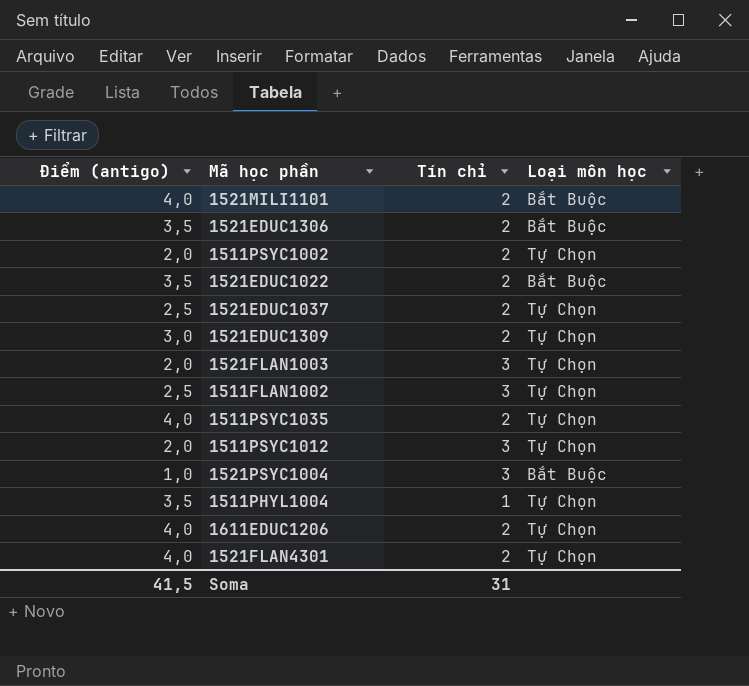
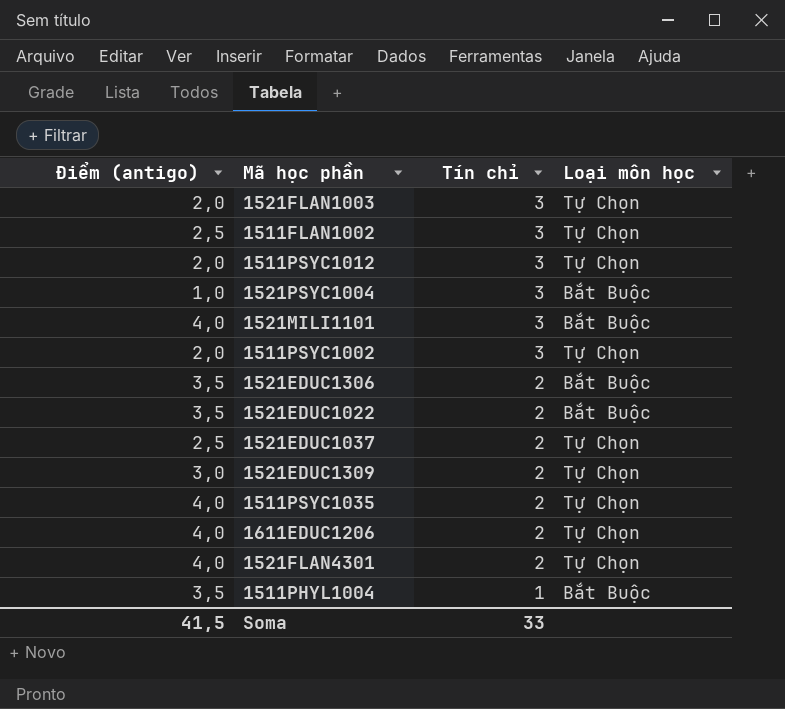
row order: none -> Tín chỉ descending
1521MILI1101 | Tín chỉ: 2 -> 3
1511PSYC1002 | Tín chỉ: 2 -> 3
1511PHYL1004 | Loại môn học: Tự Chọn -> Bắt Buộc
Soma | Tín chỉ: 31 -> 33

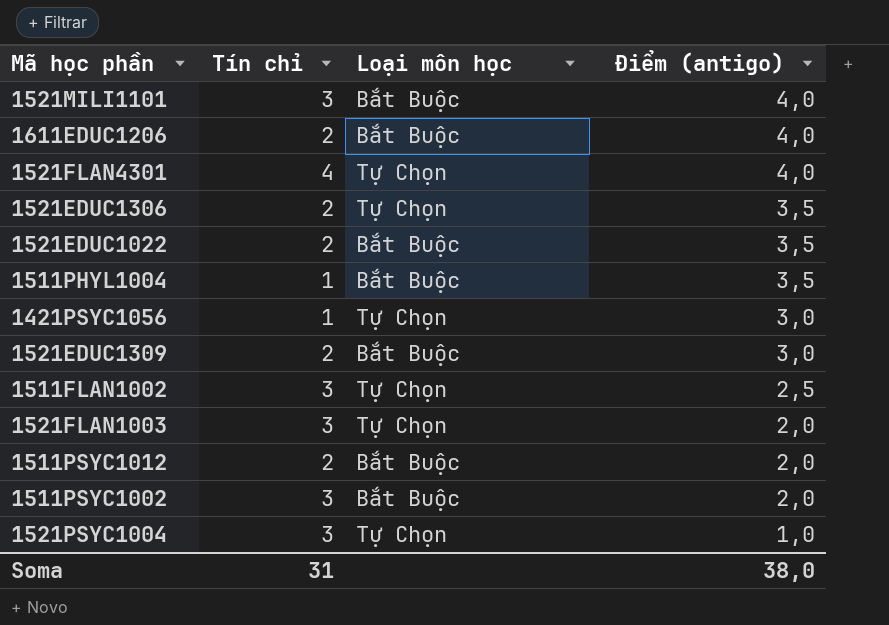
row order: Tín chỉ descending -> Điểm (antigo) descending
column Điểm (antigo) | position: 1 -> 4
row 1521EDUC1037: 2,5 | 2 | Tự Chọn -> none
row 1511PSYC1035: 4,0 | 2 | Tự Chọn -> none
1611EDUC1206 | Loại môn học: Tự Chọn -> Bắt Buộc
1521FLAN4301 | Tín chỉ: 2 -> 4
1521EDUC1306 | Loại môn học: Bắt Buộc -> Tự Chọn
row 1421PSYC1056: none -> 1 | Tự Chọn | 3,0
1521EDUC1309 | Loại môn học: Tự Chọn -> Bắt Buộc
1511PSYC1012 | Tín chỉ: 3 -> 2
1511PSYC1012 | Loại môn học: Tự Chọn -> Bắt Buộc
1511PSYC1002 | Loại môn học: Tự Chọn -> Bắt Buộc
1521PSYC1004 | Loại môn học: Bắt Buộc -> Tự Chọn
Soma | Tín chỉ: 33 -> 31
Soma | Điểm (antigo): 41,5 -> 38,0

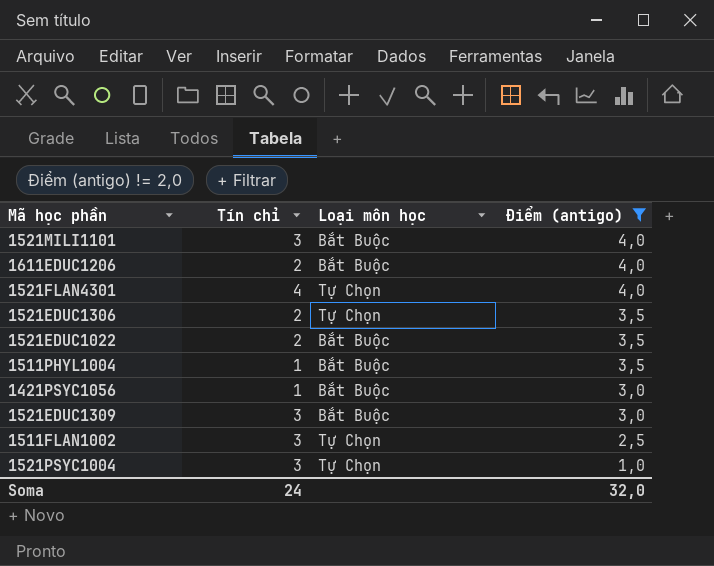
filter: none -> Điểm (antigo) != 2,0
1421PSYC1056 | Loại môn học: Tự Chọn -> Bắt Buộc
1521EDUC1309 | Tín chỉ: 2 -> 3
Soma | Tín chỉ: 31 -> 24
Soma | Điểm (antigo): 38,0 -> 32,0

